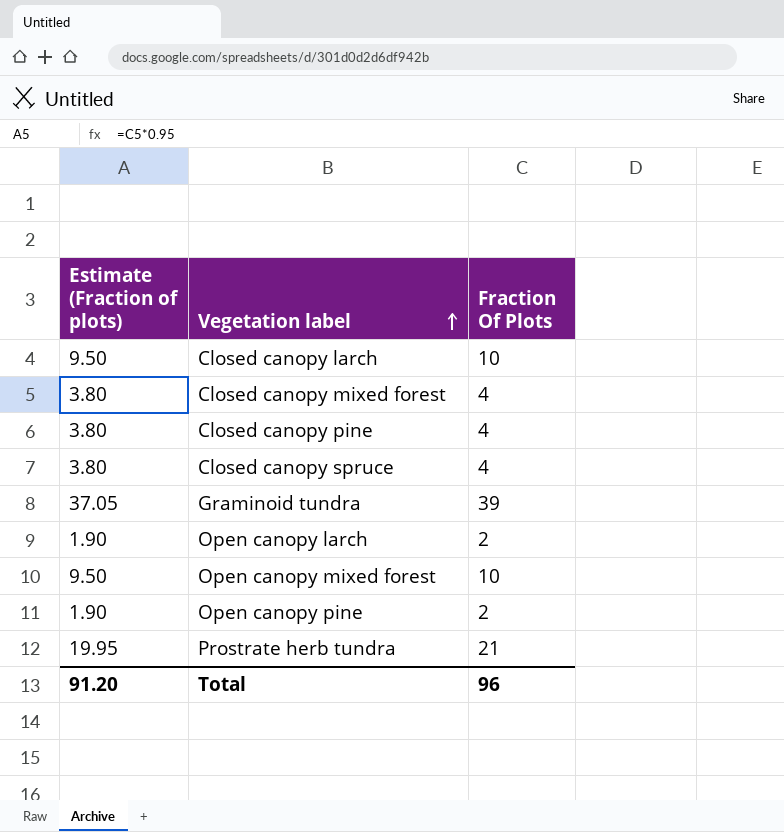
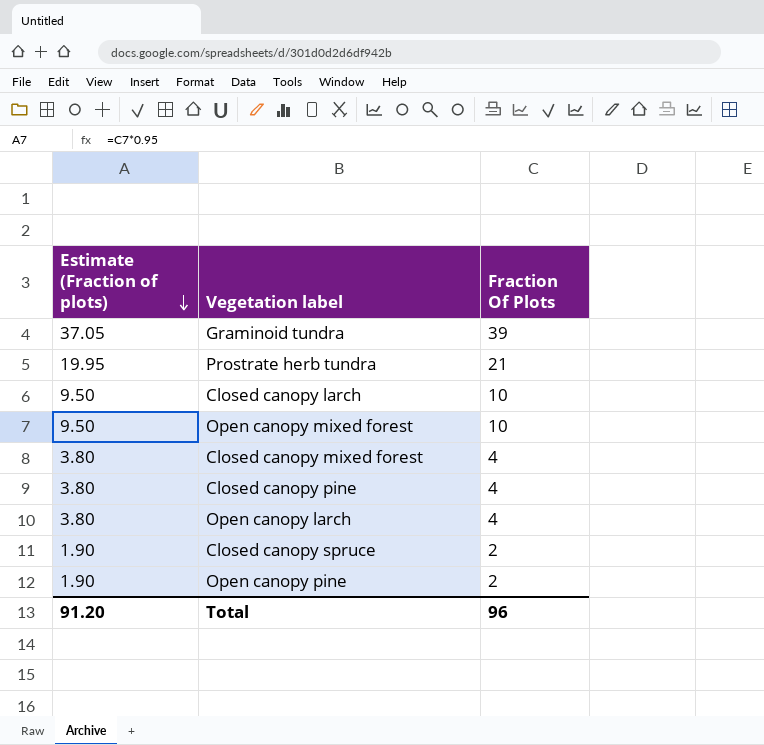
row order: Vegetation label ascending -> Estimate (Fraction of plots) descending
Open canopy larch | Estimate (Fraction of plots): 1.90 -> 3.80
Open canopy larch | Fraction Of Plots: 2 -> 4
Closed canopy spruce | Estimate (Fraction of plots): 3.80 -> 1.90
Closed canopy spruce | Fraction Of Plots: 4 -> 2

